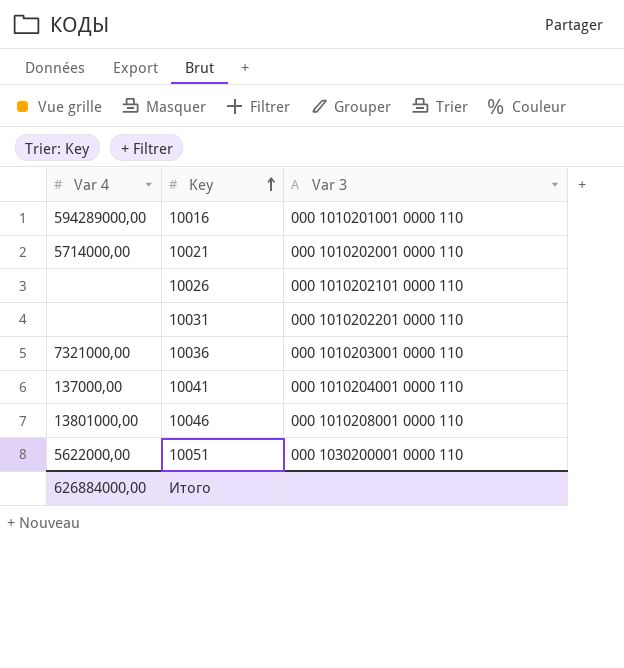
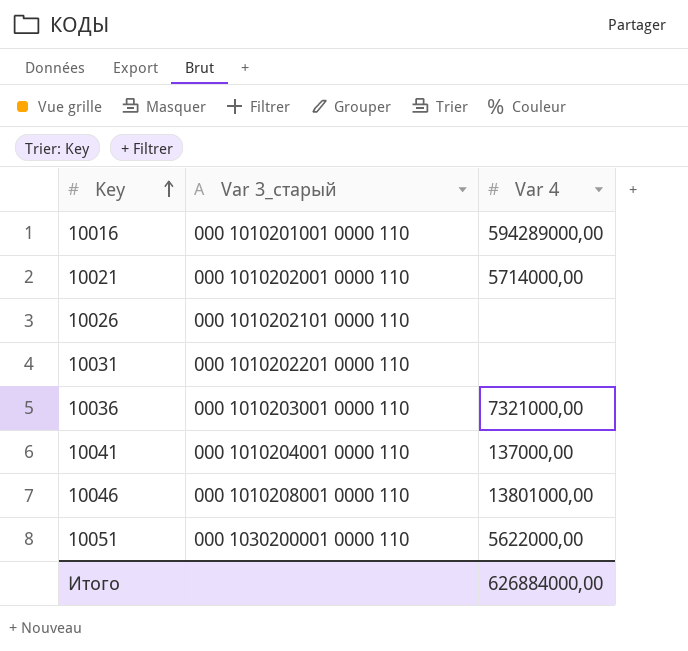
column name: Var 3 -> Var 3_старый
column Var 4 | position: 1 -> 3

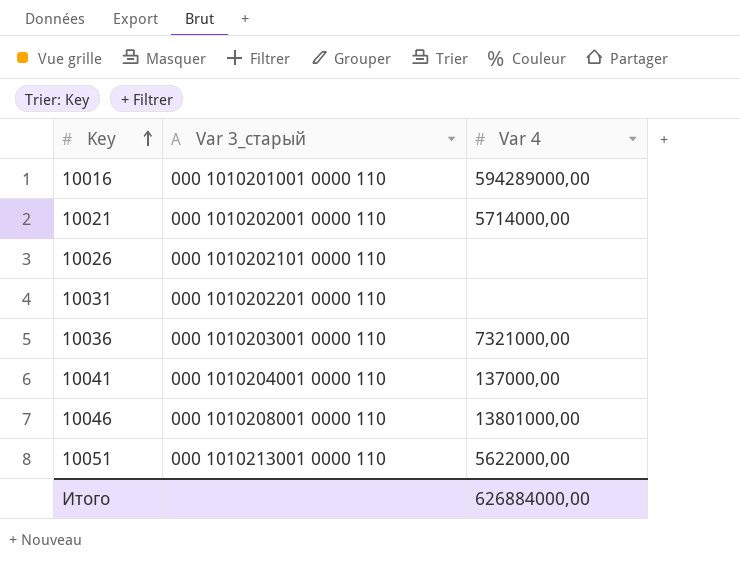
10051 | Var 3_старый: 000 1030200001 0000 110 -> 000 1010213001 0000 110

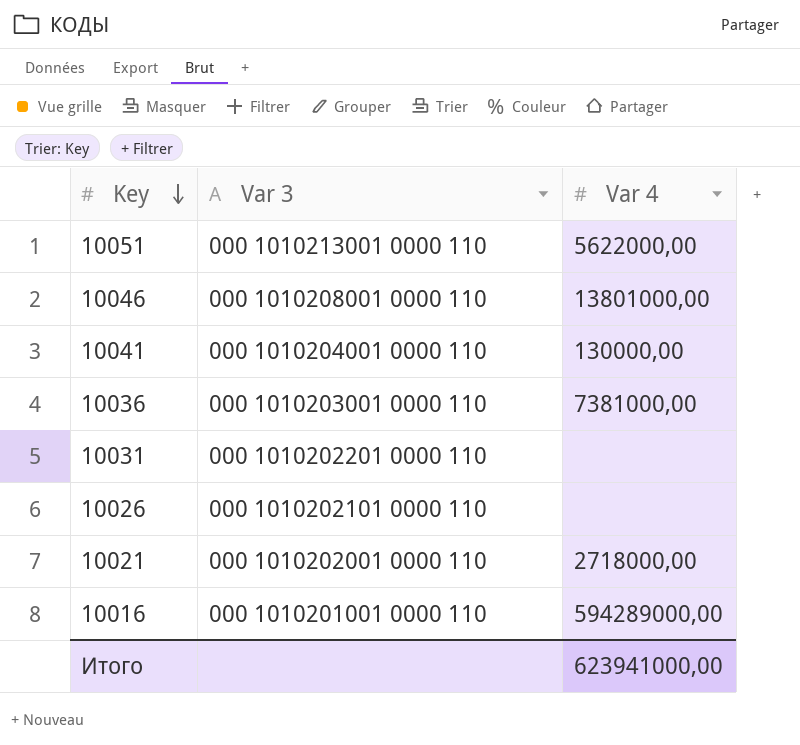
row order: Key ascending -> Key descending
column name: Var 3_старый -> Var 3
10041 | Var 4: 137000,00 -> 130000,00
10036 | Var 4: 7321000,00 -> 7381000,00
10021 | Var 4: 5714000,00 -> 2718000,00
Итого | Var 4: 626884000,00 -> 623941000,00

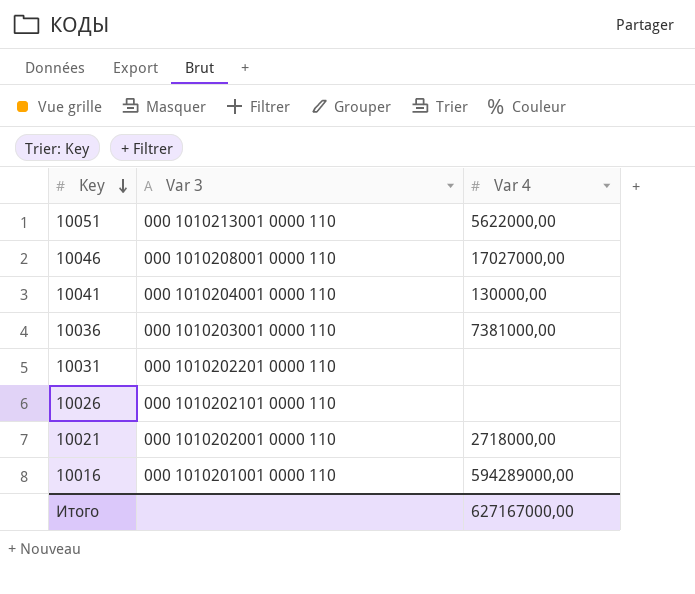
10046 | Var 4: 13801000,00 -> 17027000,00
Итого | Var 4: 623941000,00 -> 627167000,00

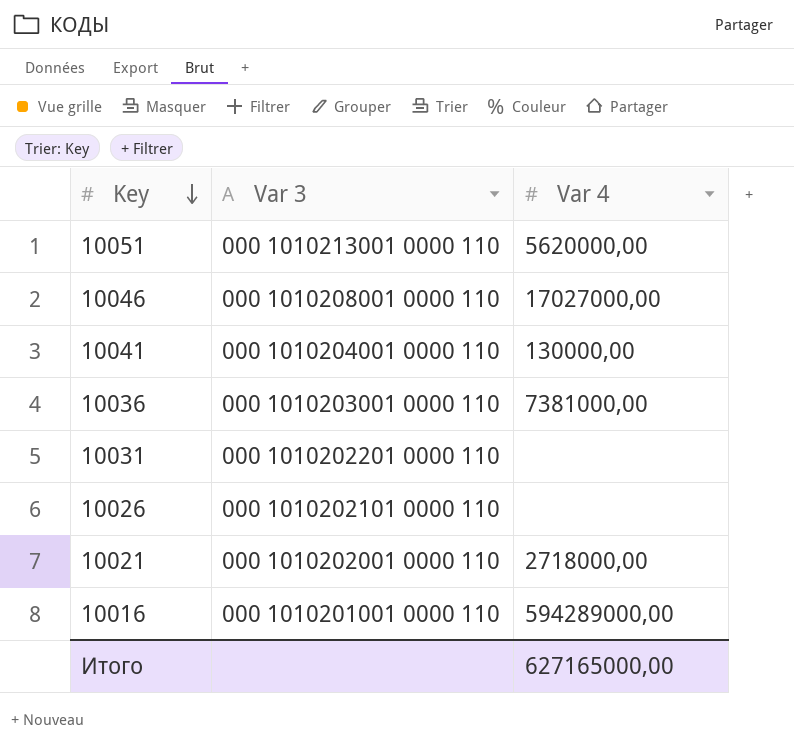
10051 | Var 4: 5622000,00 -> 5620000,00
Итого | Var 4: 627167000,00 -> 627165000,00

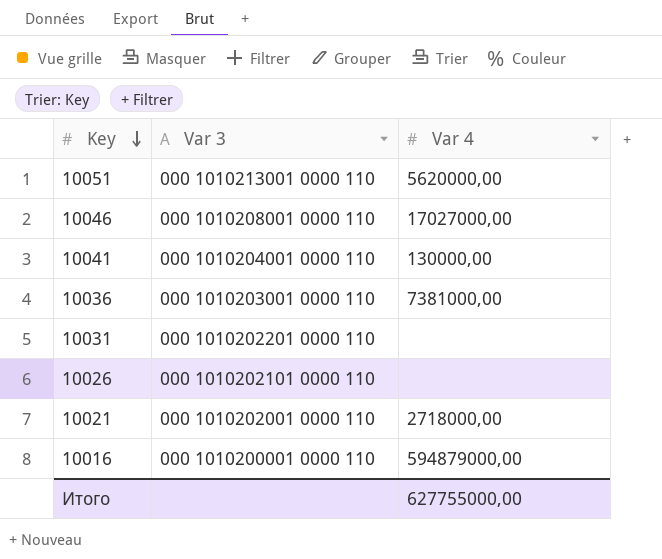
10016 | Var 3: 000 1010201001 0000 110 -> 000 1010200001 0000 110
10016 | Var 4: 594289000,00 -> 594879000,00
Итого | Var 4: 627165000,00 -> 627755000,00

